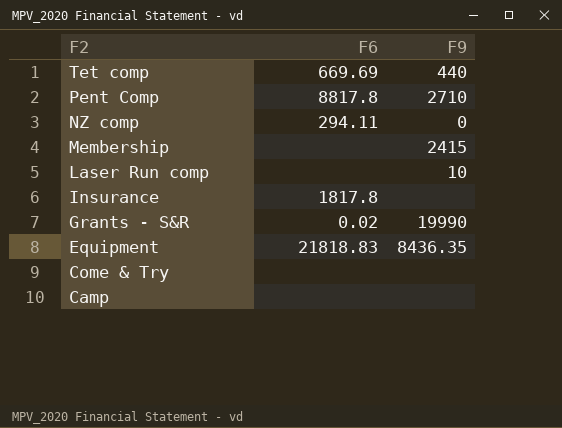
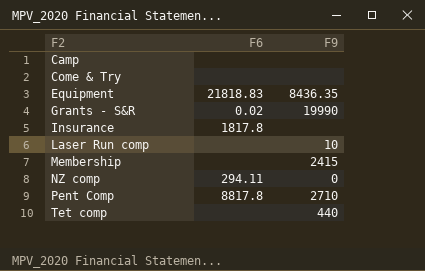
row order: F2 descending -> F2 ascending
Tet comp | F6: 669.69 -> none

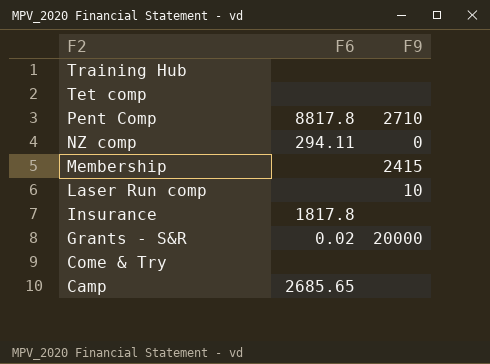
row order: F2 ascending -> F2 descending
row Equipment: 21818.83 | 8436.35 -> none
row Training Hub: none -> none | none
Tet comp | F9: 440 -> none
Grants - S&R | F9: 19990 -> 20000
Camp | F6: none -> 2685.65

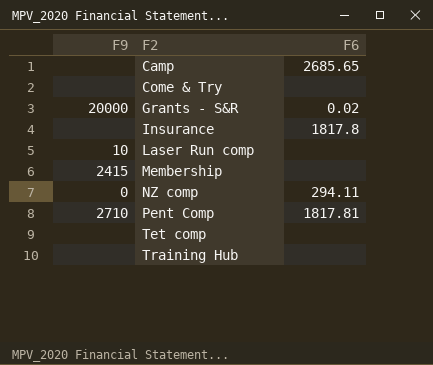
row order: F2 descending -> F2 ascending
column F9 | position: 3 -> 1
Pent Comp | F6: 8817.8 -> 1817.81

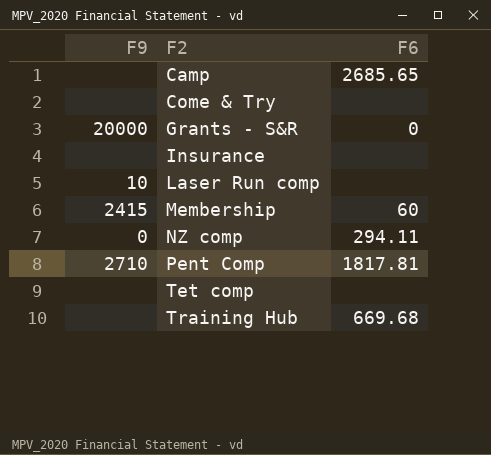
Grants - S&R | F6: 0.02 -> 0
Insurance | F6: 1817.8 -> none
Membership | F6: none -> 60
Training Hub | F6: none -> 669.68

